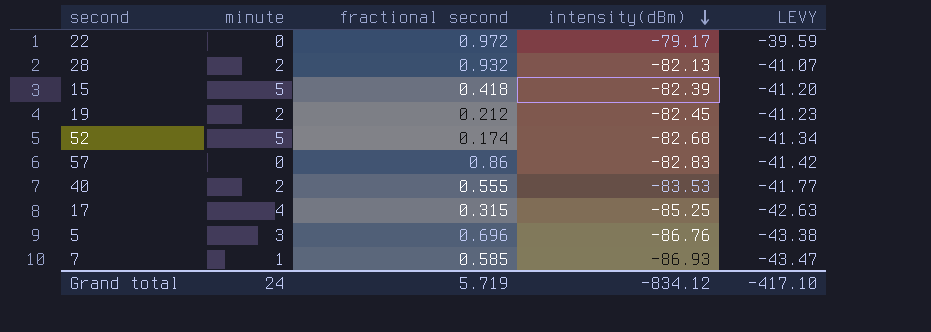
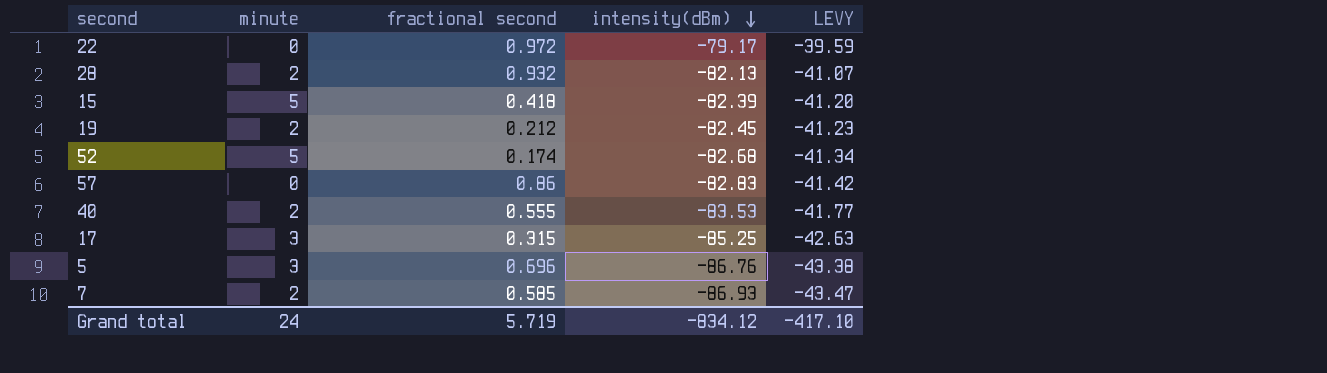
17 | minute: 4 -> 3
7 | minute: 1 -> 2

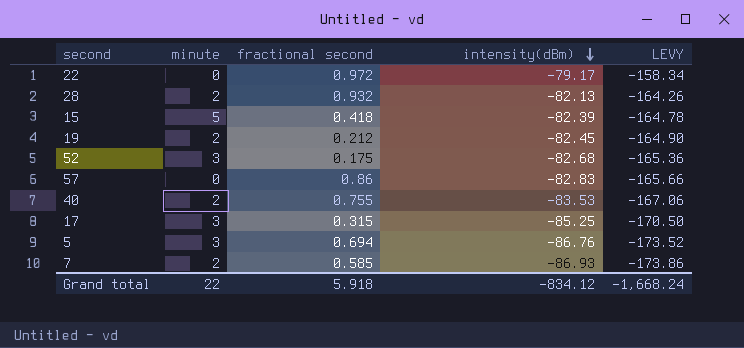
column LEVY | formula: [intensity(dBm)] * 0.5 -> [intensity(dBm)] * 2
52 | minute: 5 -> 3
52 | fractional second: 0.174 -> 0.175
40 | fractional second: 0.555 -> 0.755
5 | fractional second: 0.696 -> 0.694
Grand total | minute: 24 -> 22
Grand total | fractional second: 5.719 -> 5.918
Grand total | LEVY: -417.10 -> -1,668.24

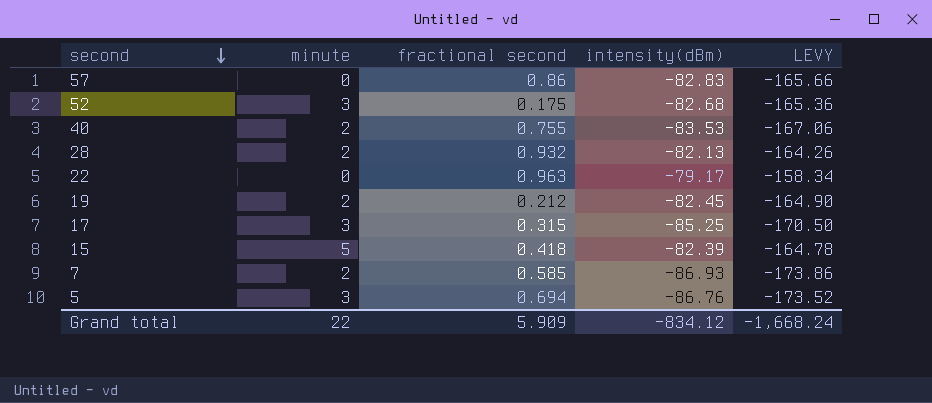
row order: intensity(dBm) descending -> second descending
22 | fractional second: 0.972 -> 0.963
Grand total | fractional second: 5.918 -> 5.909

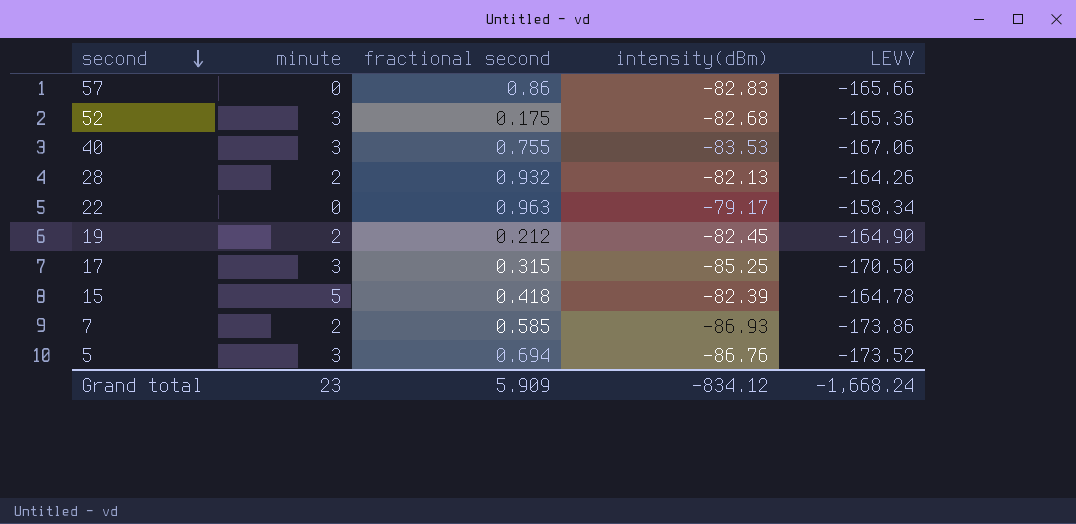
40 | minute: 2 -> 3
Grand total | minute: 22 -> 23

